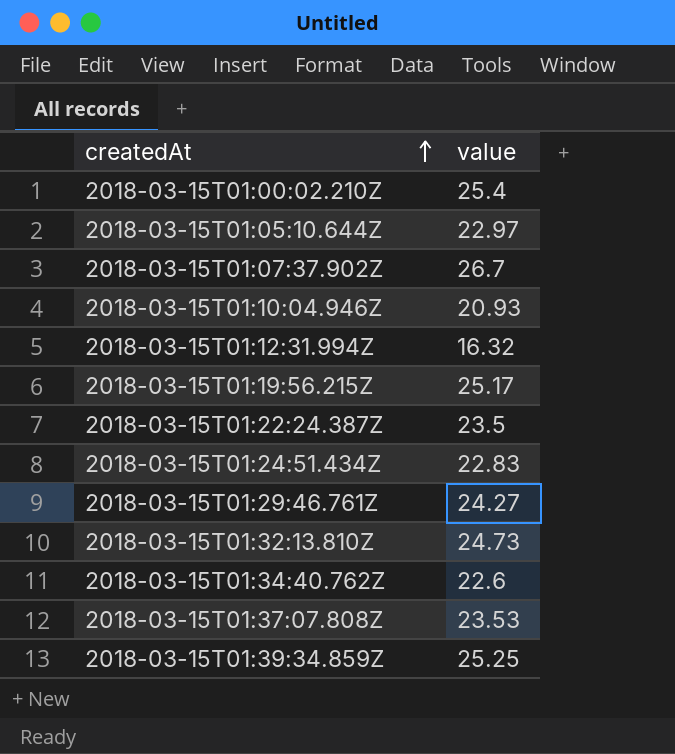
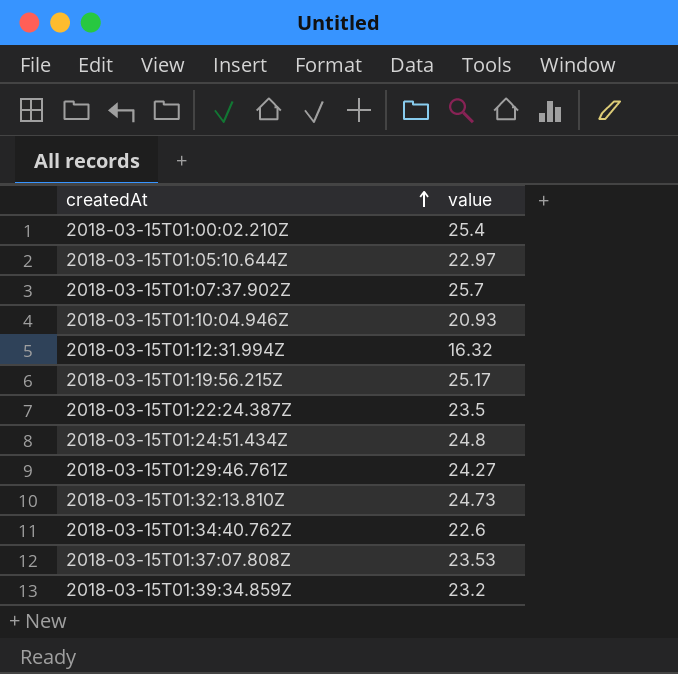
2018-03-15T01:07:37.902Z | value: 26.7 -> 25.7
2018-03-15T01:24:51.434Z | value: 22.83 -> 24.8
2018-03-15T01:39:34.859Z | value: 25.25 -> 23.2

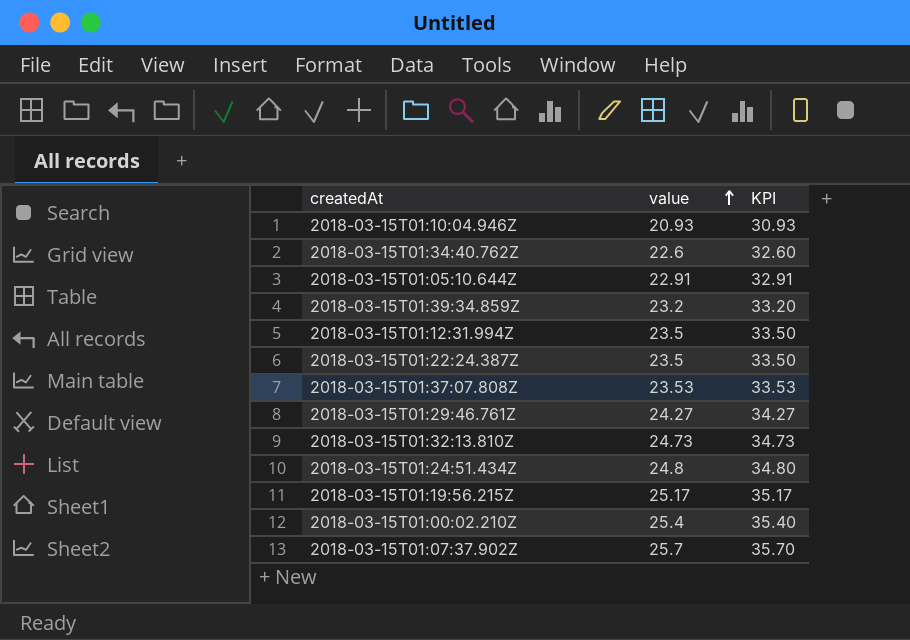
row order: createdAt ascending -> value ascending
column KPI | formula: none -> [value] + 10
2018-03-15T01:05:10.644Z | value: 22.97 -> 22.91
2018-03-15T01:12:31.994Z | value: 16.32 -> 23.5

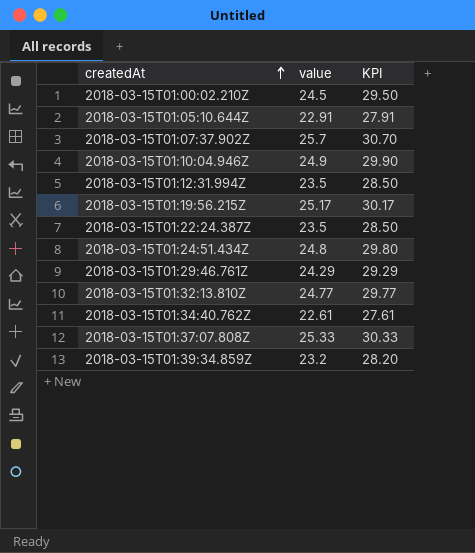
row order: value ascending -> createdAt ascending
column KPI | formula: [value] + 10 -> [value] + 5
2018-03-15T01:00:02.210Z | value: 25.4 -> 24.5
2018-03-15T01:10:04.946Z | value: 20.93 -> 24.9
2018-03-15T01:29:46.761Z | value: 24.27 -> 24.29
2018-03-15T01:32:13.810Z | value: 24.73 -> 24.77
2018-03-15T01:34:40.762Z | value: 22.6 -> 22.61
2018-03-15T01:37:07.808Z | value: 23.53 -> 25.33

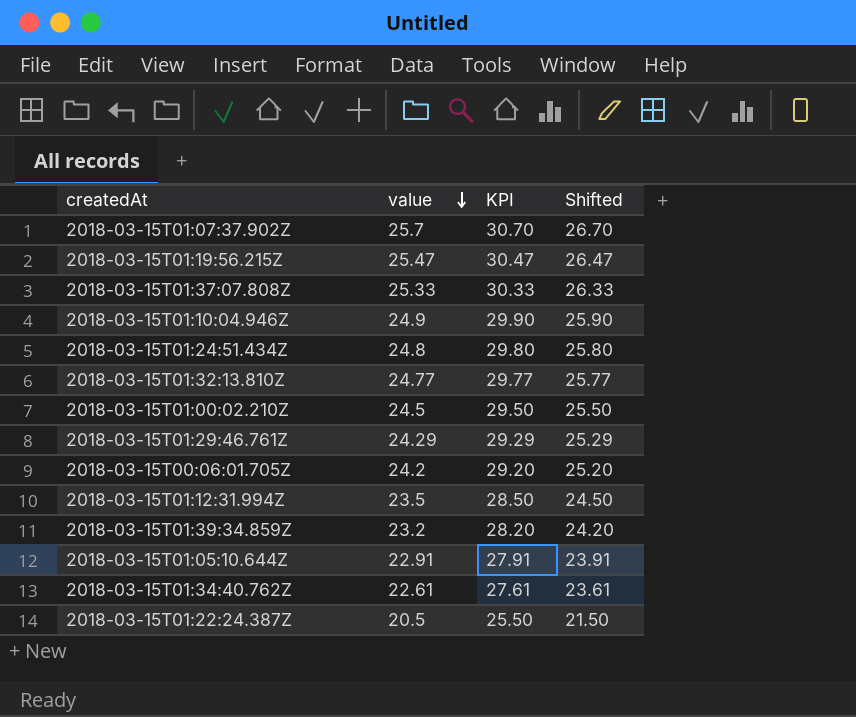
row order: createdAt ascending -> value descending
column Shifted | formula: none -> [value] + 1
2018-03-15T01:19:56.215Z | value: 25.17 -> 25.47
2018-03-15T01:19:56.215Z | KPI: 30.17 -> 30.47
row 2018-03-15T00:06:01.705Z: none -> 24.2 | 29.20 | 25.20
2018-03-15T01:22:24.387Z | value: 23.5 -> 20.5
2018-03-15T01:22:24.387Z | KPI: 28.50 -> 25.50

